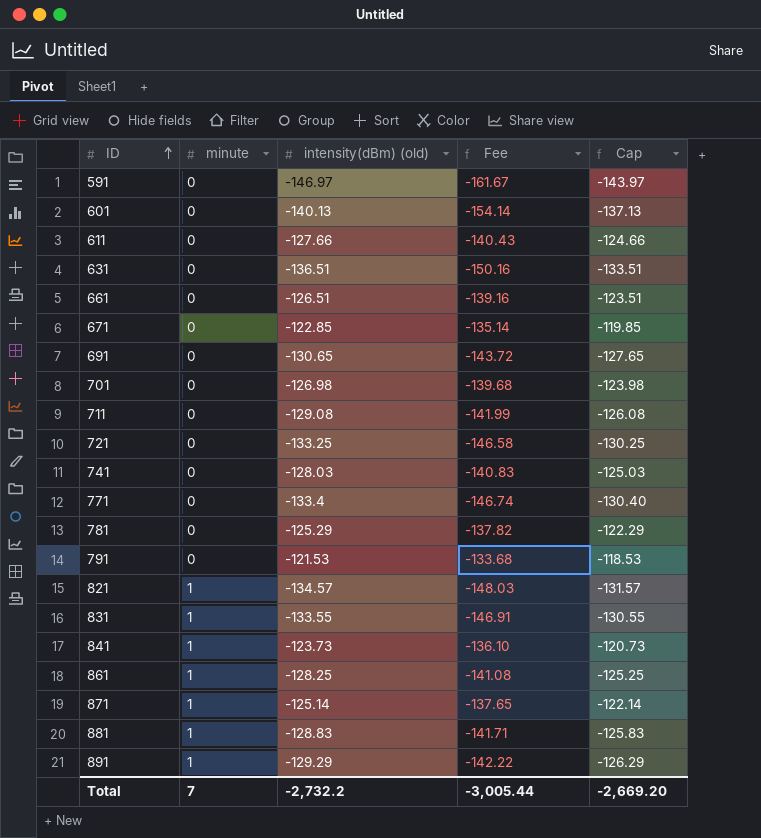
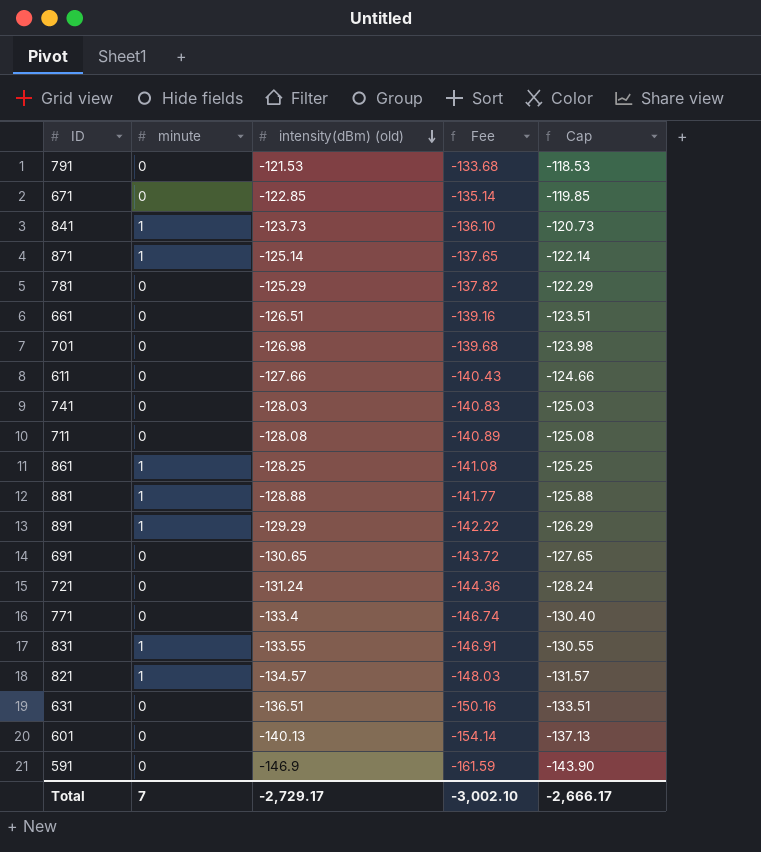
row order: ID ascending -> intensity(dBm) (old) descending
711 | intensity(dBm) (old): -129.08 -> -128.08
711 | Fee: -141.99 -> -140.89
711 | Cap: -126.08 -> -125.08
881 | intensity(dBm) (old): -128.83 -> -128.88
881 | Fee: -141.71 -> -141.77
881 | Cap: -125.83 -> -125.88
721 | intensity(dBm) (old): -133.25 -> -131.24
721 | Fee: -146.58 -> -144.36
721 | Cap: -130.25 -> -128.24
591 | intensity(dBm) (old): -146.97 -> -146.9
591 | Fee: -161.67 -> -161.59
591 | Cap: -143.97 -> -143.90
Total | intensity(dBm) (old): -2,732.2 -> -2,729.17
Total | Fee: -3,005.44 -> -3,002.10
Total | Cap: -2,669.20 -> -2,666.17

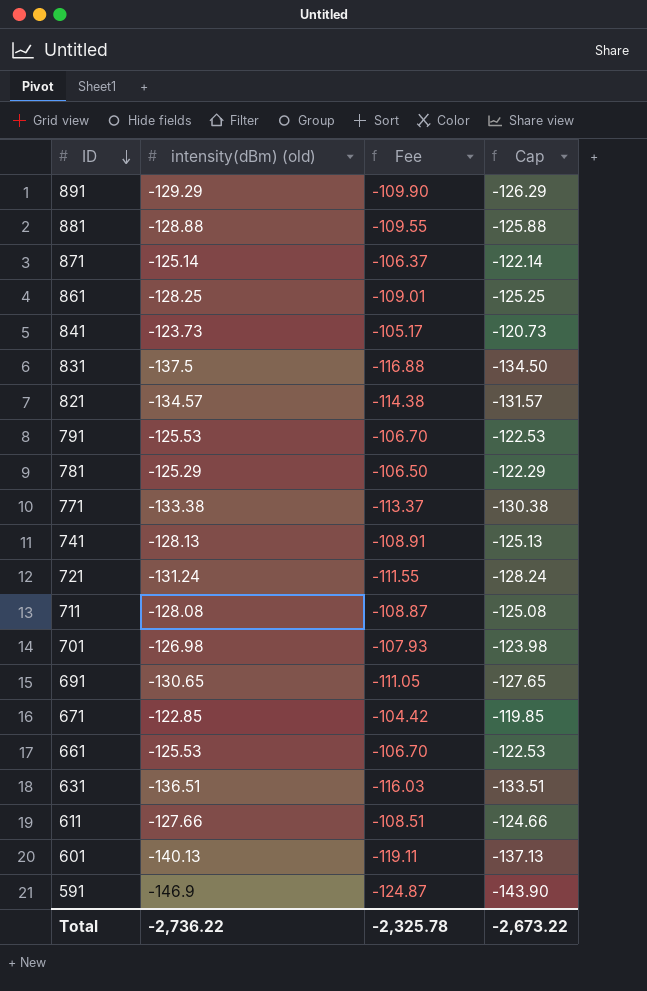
row order: intensity(dBm) (old) descending -> ID descending
column minute | position: 2 -> none
column Fee | formula: [intensity(dBm) (old)] * 1.1 -> [intensity(dBm) (old)] * 0.85
831 | intensity(dBm) (old): -133.55 -> -137.5
831 | Cap: -130.55 -> -134.50
791 | intensity(dBm) (old): -121.53 -> -125.53
791 | Cap: -118.53 -> -122.53
771 | intensity(dBm) (old): -133.4 -> -133.38
771 | Cap: -130.40 -> -130.38
741 | intensity(dBm) (old): -128.03 -> -128.13
741 | Cap: -125.03 -> -125.13
661 | intensity(dBm) (old): -126.51 -> -125.53
661 | Cap: -123.51 -> -122.53
Total | intensity(dBm) (old): -2,729.17 -> -2,736.22
Total | Fee: -3,002.10 -> -2,325.78
Total | Cap: -2,666.17 -> -2,673.22

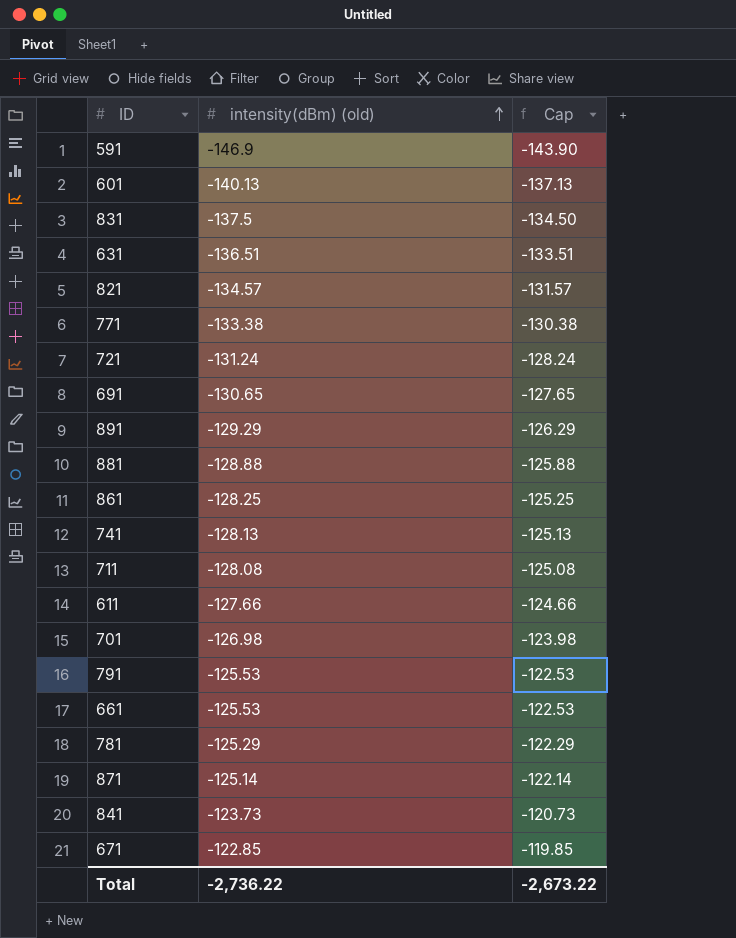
row order: ID descending -> intensity(dBm) (old) ascending
column Fee | formula: [intensity(dBm) (old)] * 0.85 -> none

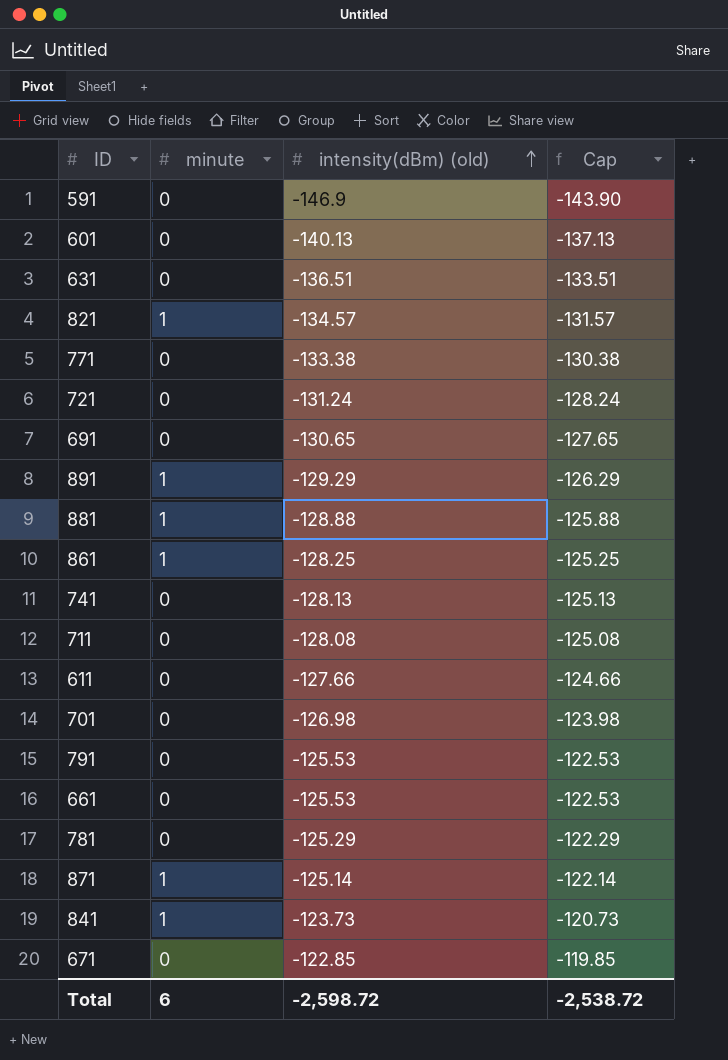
column minute | position: none -> 2
row 831: -137.5 | -134.50 -> none
Total | intensity(dBm) (old): -2,736.22 -> -2,598.72
Total | Cap: -2,673.22 -> -2,538.72

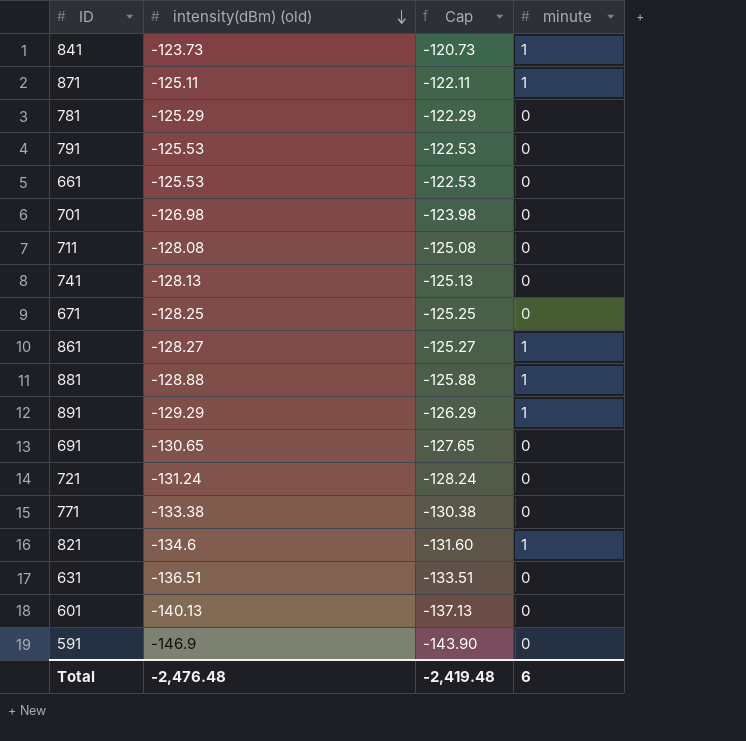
row order: intensity(dBm) (old) ascending -> intensity(dBm) (old) descending
column minute | position: 2 -> 4
row 611: 0 | -127.66 | -124.66 -> none
871 | intensity(dBm) (old): -125.14 -> -125.11
871 | Cap: -122.14 -> -122.11
671 | intensity(dBm) (old): -122.85 -> -128.25
671 | Cap: -119.85 -> -125.25
861 | intensity(dBm) (old): -128.25 -> -128.27
861 | Cap: -125.25 -> -125.27
821 | intensity(dBm) (old): -134.57 -> -134.6
821 | Cap: -131.57 -> -131.60
Total | intensity(dBm) (old): -2,598.72 -> -2,476.48
Total | Cap: -2,538.72 -> -2,419.48

